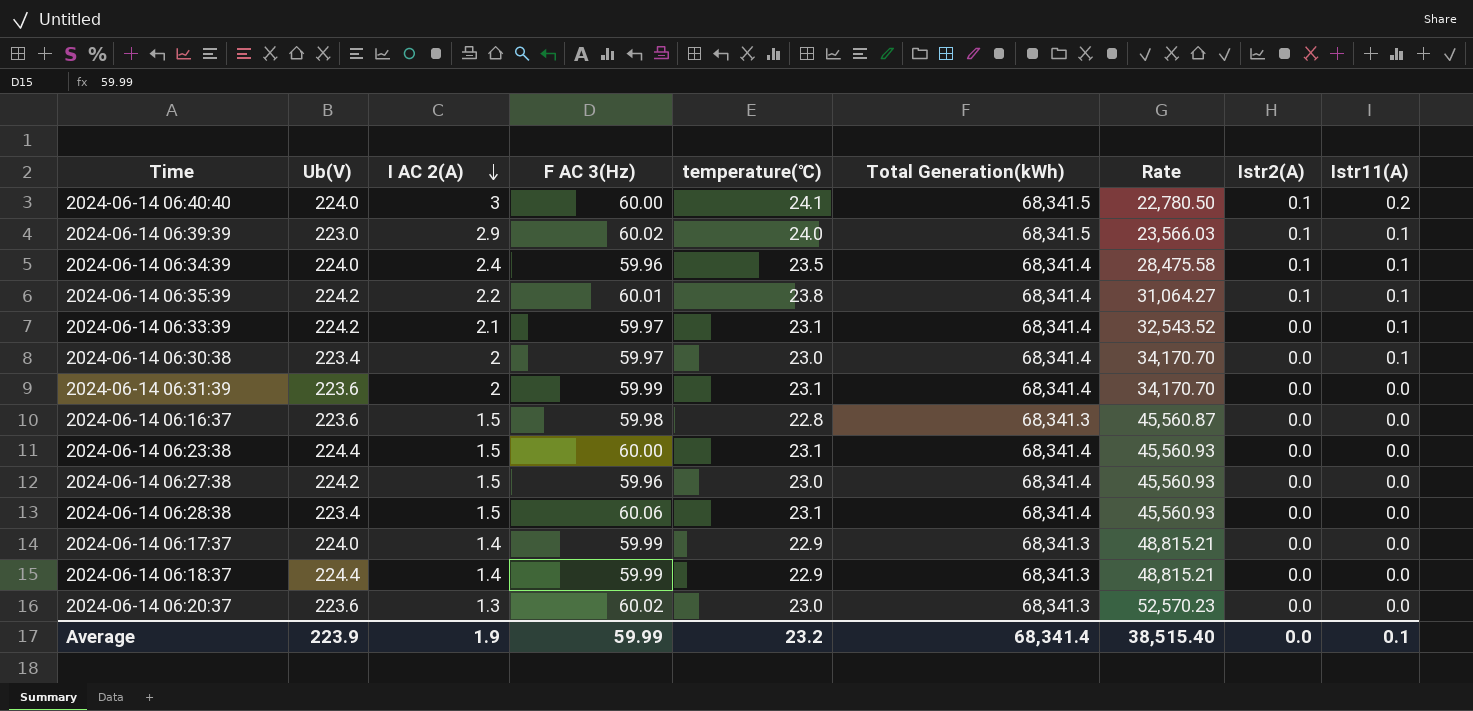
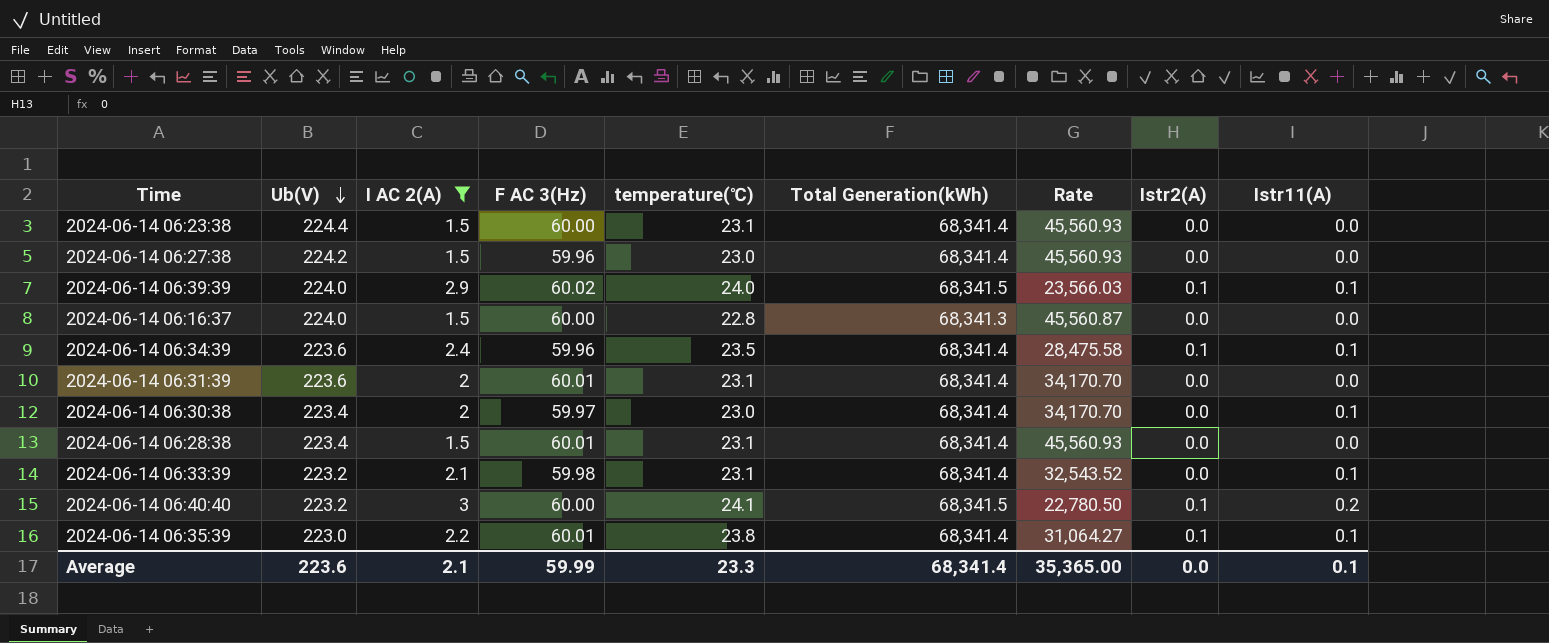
filter: none -> I AC 2(A) >= 1.5
row order: I AC 2(A) descending -> Ub(V) descending
2024-06-14 06:39:39 | Ub(V): 223.0 -> 224.0
2024-06-14 06:16:37 | Ub(V): 223.6 -> 224.0
2024-06-14 06:16:37 | F AC 3(Hz): 59.98 -> 60.00
2024-06-14 06:34:39 | Ub(V): 224.0 -> 223.6
2024-06-14 06:31:39 | F AC 3(Hz): 59.99 -> 60.01
2024-06-14 06:28:38 | F AC 3(Hz): 60.06 -> 60.01
2024-06-14 06:33:39 | Ub(V): 224.2 -> 223.2
2024-06-14 06:33:39 | F AC 3(Hz): 59.97 -> 59.98
2024-06-14 06:40:40 | Ub(V): 224.0 -> 223.2
2024-06-14 06:35:39 | Ub(V): 224.2 -> 223.0
Average | Ub(V): 223.9 -> 223.6
Average | I AC 2(A): 1.9 -> 2.1
Average | temperature(℃): 23.2 -> 23.3
Average | Rate: 38,515.40 -> 35,365.00

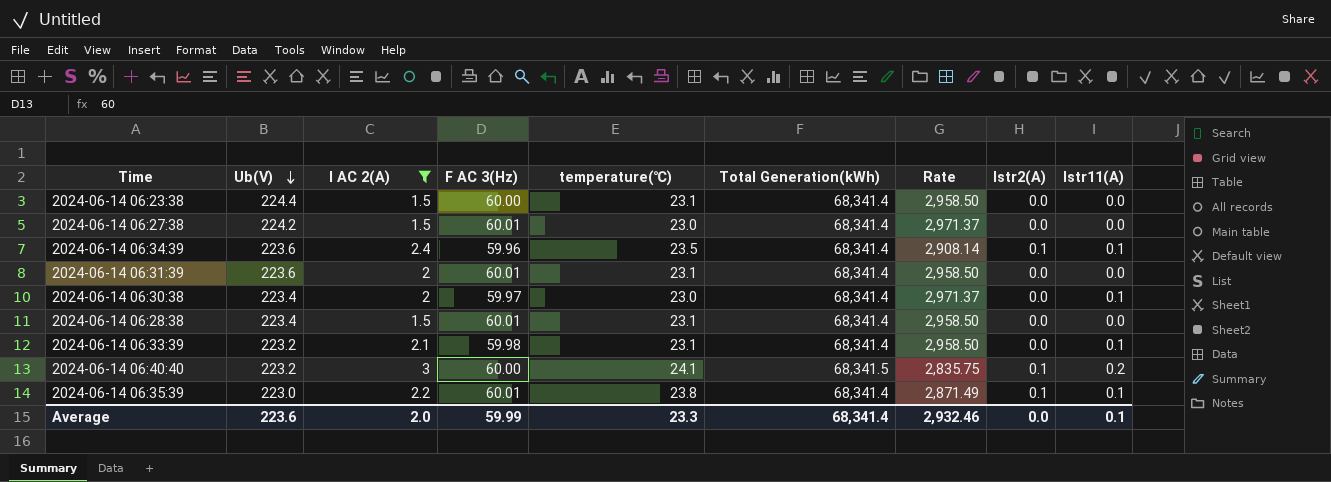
column Rate | formula: [Total Generation(kWh)] / [I AC 2(A)] -> [Total Generation(kWh)] / [temperature(℃)]
row 2024-06-14 06:39:39: 224.0 | 2.9 | 60.02 | 24.0 | 68,341.5 | 23,566.03 | 0.1 | 0.1 -> none
row 2024-06-14 06:16:37: 224.0 | 1.5 | 60.00 | 22.8 | 68,341.3 | 45,560.87 | 0.0 | 0.0 -> none
2024-06-14 06:27:38 | F AC 3(Hz): 59.96 -> 60.01
Average | I AC 2(A): 2.1 -> 2.0
Average | Rate: 35,365.00 -> 2,932.46

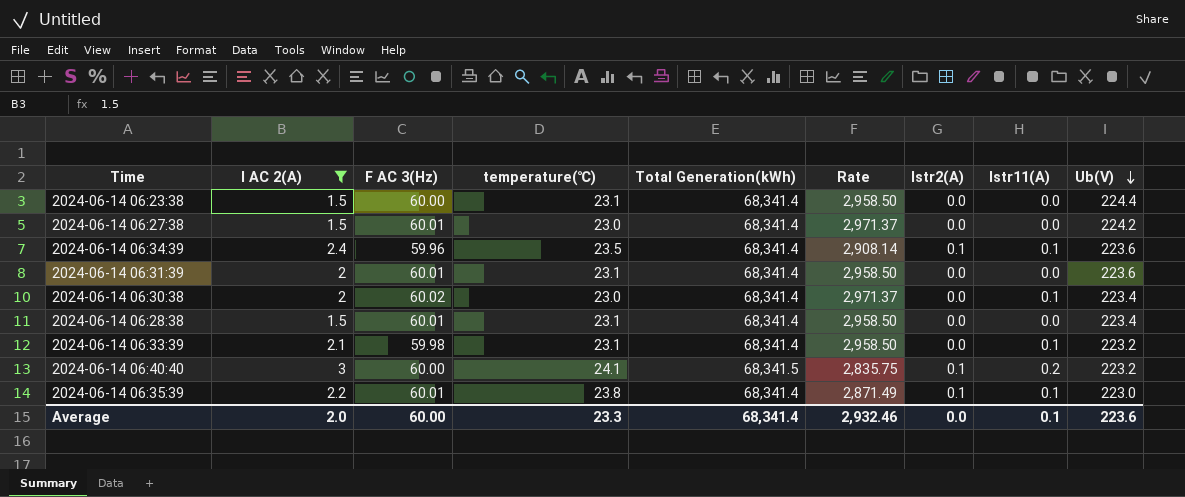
column Ub(V) | position: 2 -> 9
2024-06-14 06:30:38 | F AC 3(Hz): 59.97 -> 60.02
Average | F AC 3(Hz): 59.99 -> 60.00

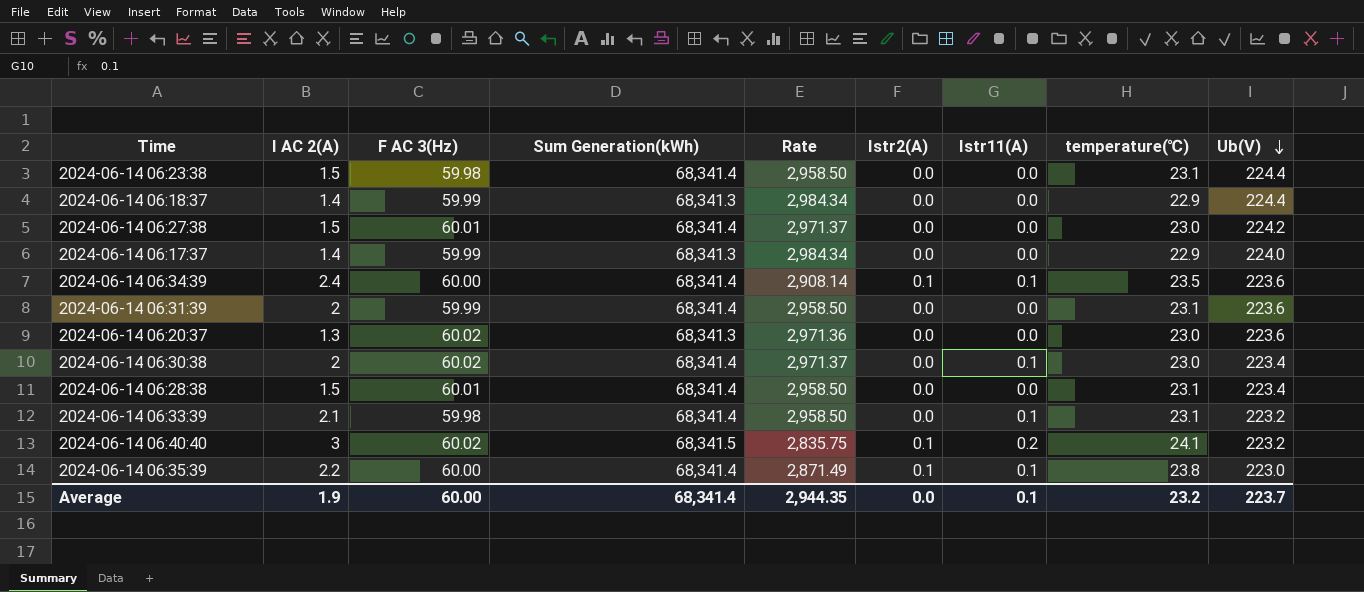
filter: I AC 2(A) >= 1.5 -> none
column name: Total Generation(kWh) -> Sum Generation(kWh)
column temperature(℃) | position: 4 -> 8
2024-06-14 06:23:38 | F AC 3(Hz): 60.00 -> 59.98
2024-06-14 06:34:39 | F AC 3(Hz): 59.96 -> 60.00
2024-06-14 06:31:39 | F AC 3(Hz): 60.01 -> 59.99
2024-06-14 06:40:40 | F AC 3(Hz): 60.00 -> 60.02
2024-06-14 06:35:39 | F AC 3(Hz): 60.01 -> 60.00
Average | I AC 2(A): 2.0 -> 1.9
Average | Rate: 2,932.46 -> 2,944.35
Average | temperature(℃): 23.3 -> 23.2
Average | Ub(V): 223.6 -> 223.7

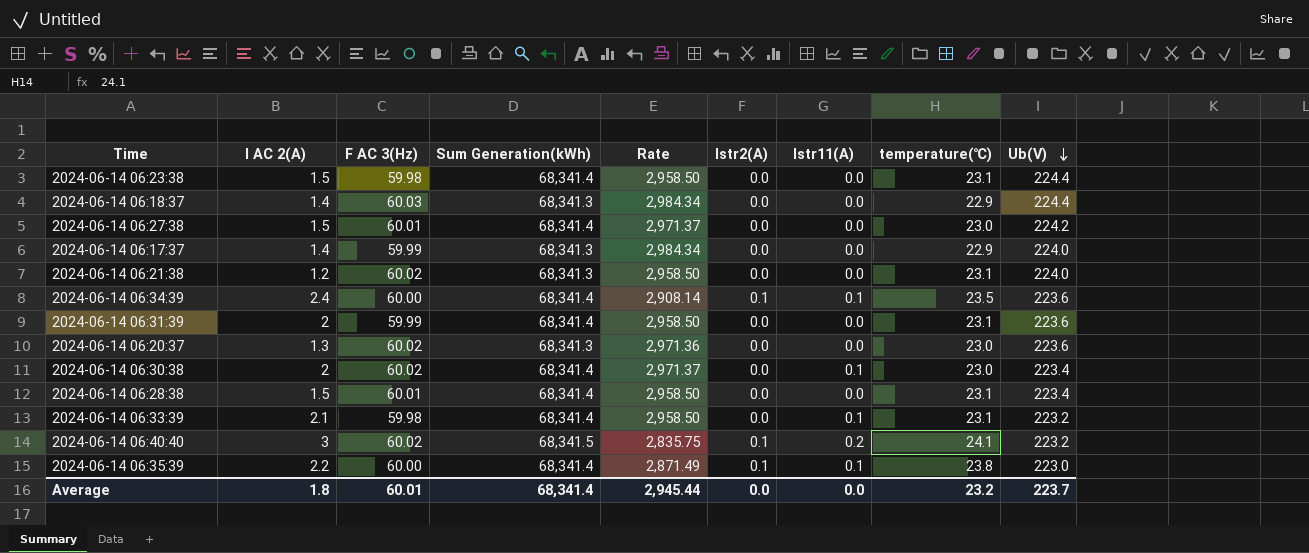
2024-06-14 06:18:37 | F AC 3(Hz): 59.99 -> 60.03
row 2024-06-14 06:21:38: none -> 1.2 | 60.02 | 68,341.3 | 2,958.50 | 0.0 | 0.0 | 23.1 | 224.0
Average | I AC 2(A): 1.9 -> 1.8
Average | F AC 3(Hz): 60.00 -> 60.01
Average | Rate: 2,944.35 -> 2,945.44
Average | Istr11(A): 0.1 -> 0.0

